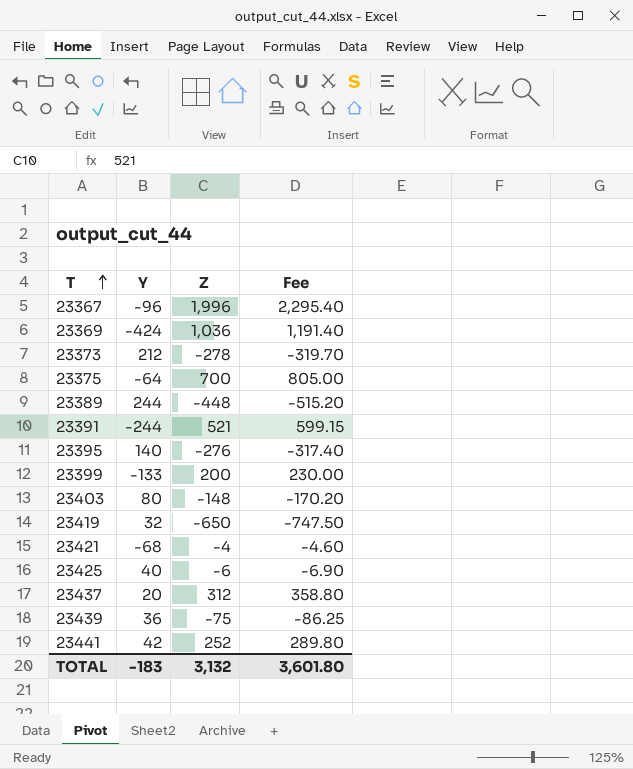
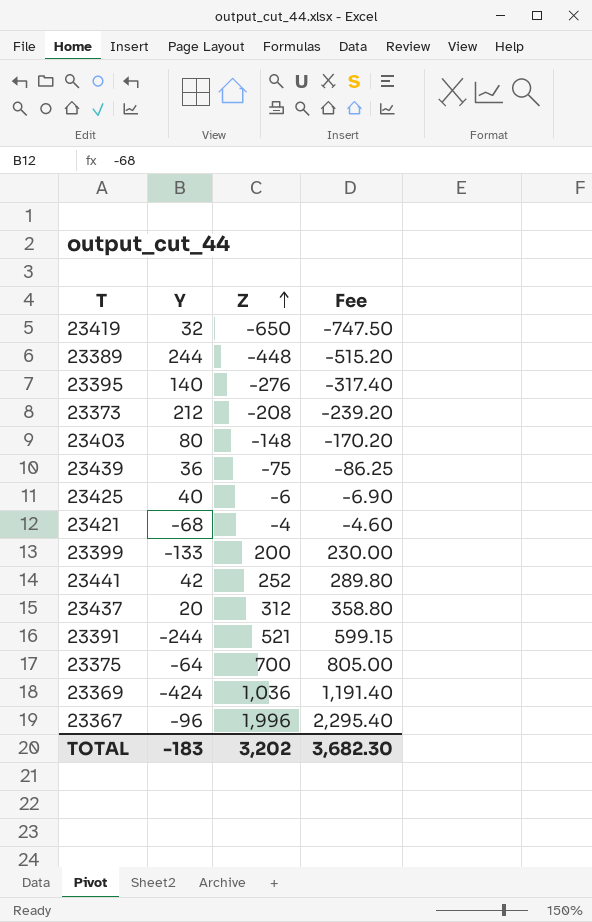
row order: T ascending -> Z ascending
23373 | Z: -278 -> -208
23373 | Fee: -319.70 -> -239.20
TOTAL | Z: 3,132 -> 3,202
TOTAL | Fee: 3,601.80 -> 3,682.30

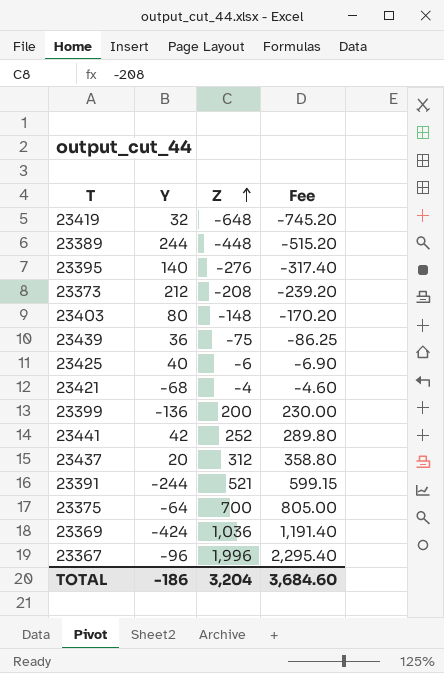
23419 | Z: -650 -> -648
23419 | Fee: -747.50 -> -745.20
23399 | Y: -133 -> -136
TOTAL | Y: -183 -> -186
TOTAL | Z: 3,202 -> 3,204
TOTAL | Fee: 3,682.30 -> 3,684.60

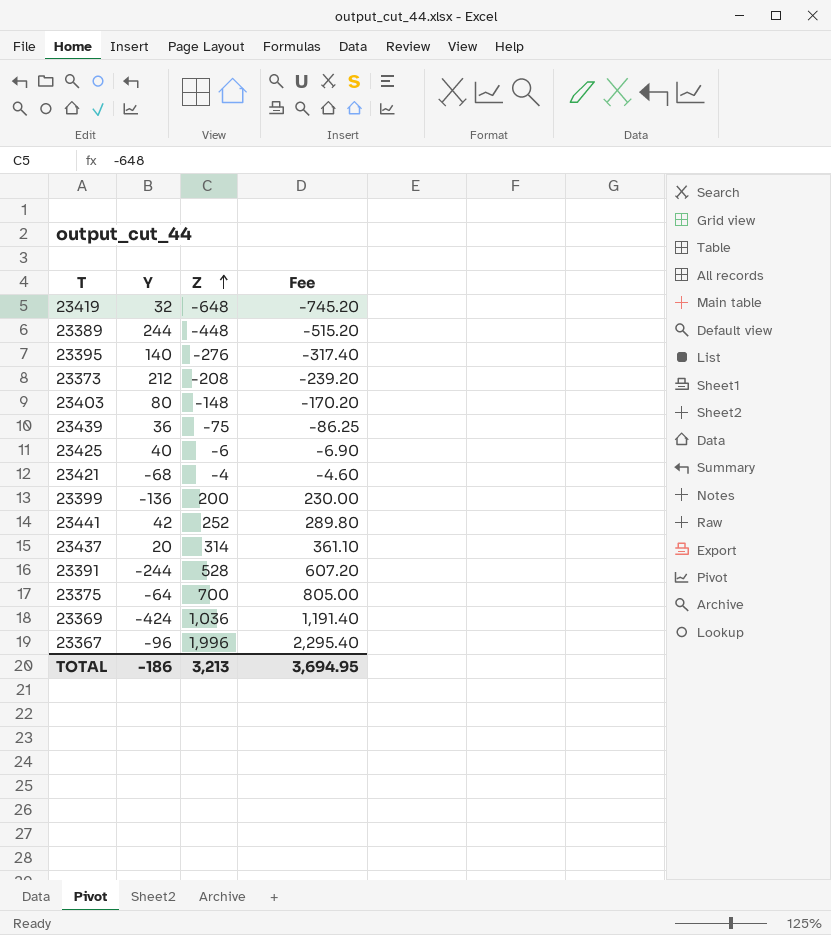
23437 | Z: 312 -> 314
23437 | Fee: 358.80 -> 361.10
23391 | Z: 521 -> 528
23391 | Fee: 599.15 -> 607.20
TOTAL | Z: 3,204 -> 3,213
TOTAL | Fee: 3,684.60 -> 3,694.95

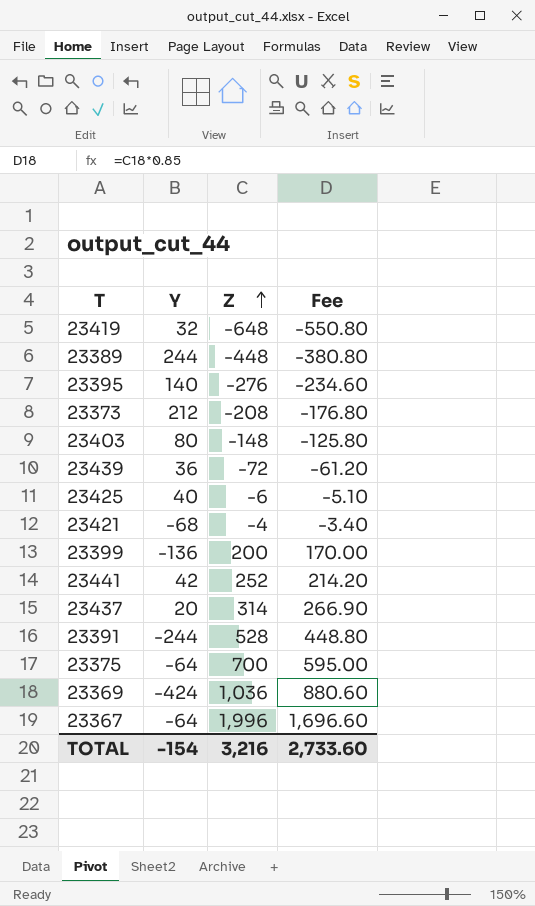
column Fee | formula: [Z] * 1.15 -> [Z] * 0.85
23439 | Z: -75 -> -72
23367 | Y: -96 -> -64
TOTAL | Y: -186 -> -154
TOTAL | Z: 3,213 -> 3,216
TOTAL | Fee: 3,694.95 -> 2,733.60

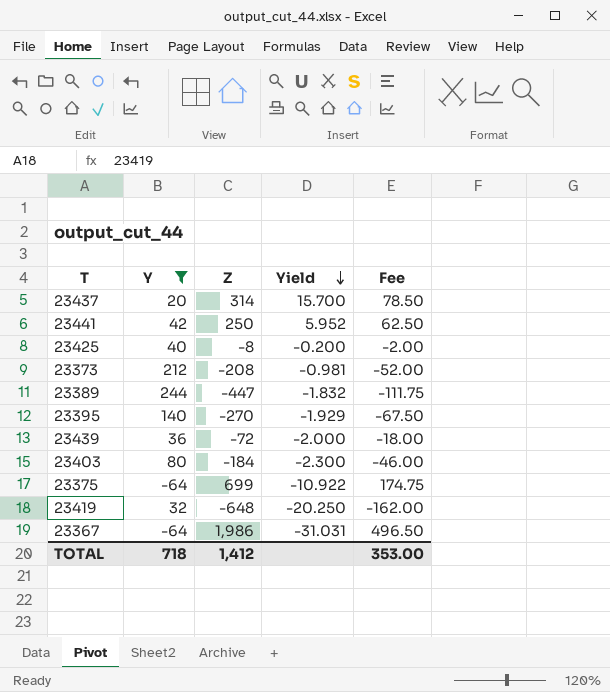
filter: none -> Y >= -64
row order: Z ascending -> Yield descending
column Yield | formula: none -> [Z] / [Y]
column Fee | formula: [Z] * 0.85 -> [Z] * 0.25
23441 | Z: 252 -> 250
23425 | Z: -6 -> -8
23389 | Z: -448 -> -447
23395 | Z: -276 -> -270
23403 | Z: -148 -> -184
23375 | Z: 700 -> 699
23367 | Z: 1,996 -> 1,986
TOTAL | Y: -154 -> 718
TOTAL | Z: 3,216 -> 1,412
TOTAL | Fee: 2,733.60 -> 353.00

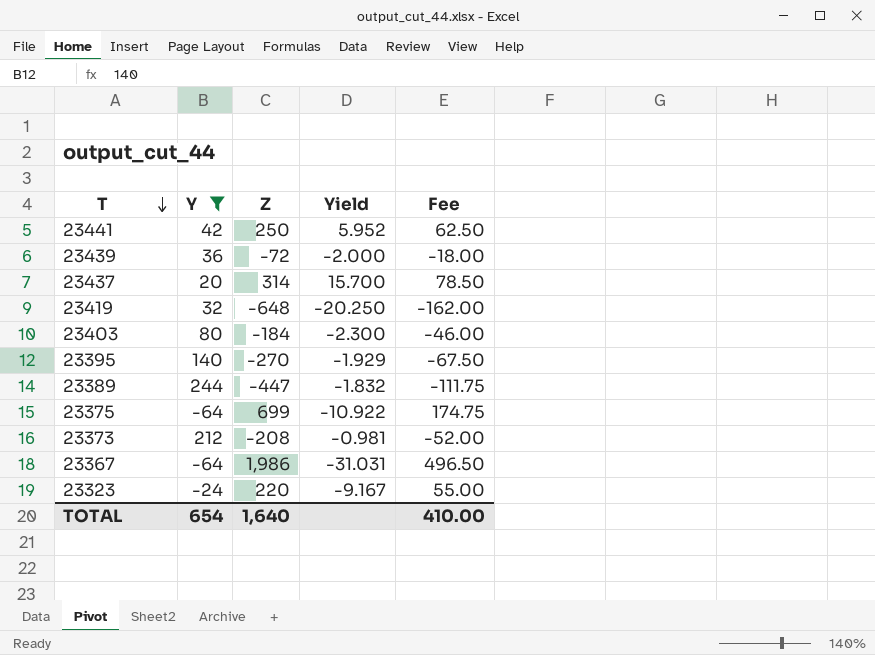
row order: Yield descending -> T descending
row 23425: 40 | -8 | -0.200 | -2.00 -> none
row 23323: none -> -24 | 220 | -9.167 | 55.00
TOTAL | Y: 718 -> 654
TOTAL | Z: 1,412 -> 1,640
TOTAL | Fee: 353.00 -> 410.00

